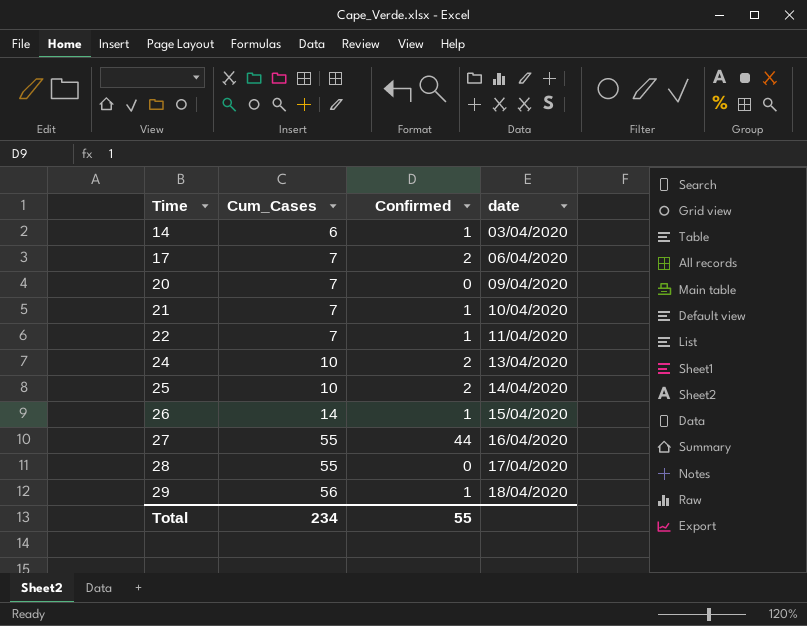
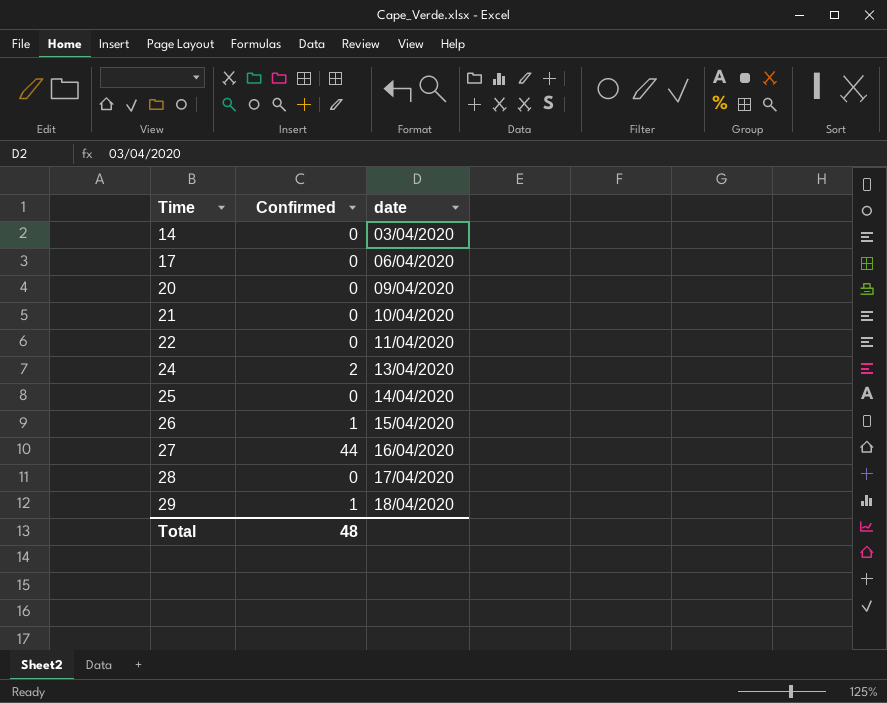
column Cum_Cases | position: 2 -> none
14 | Confirmed: 1 -> 0
17 | Confirmed: 2 -> 0
21 | Confirmed: 1 -> 0
22 | Confirmed: 1 -> 0
25 | Confirmed: 2 -> 0
Total | Confirmed: 55 -> 48

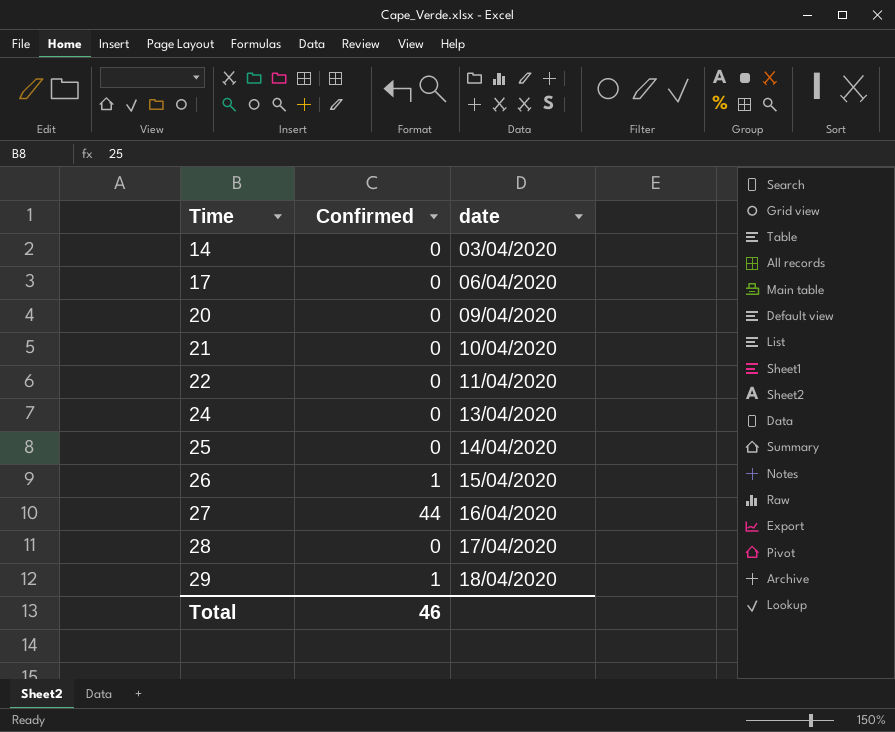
24 | Confirmed: 2 -> 0
Total | Confirmed: 48 -> 46

